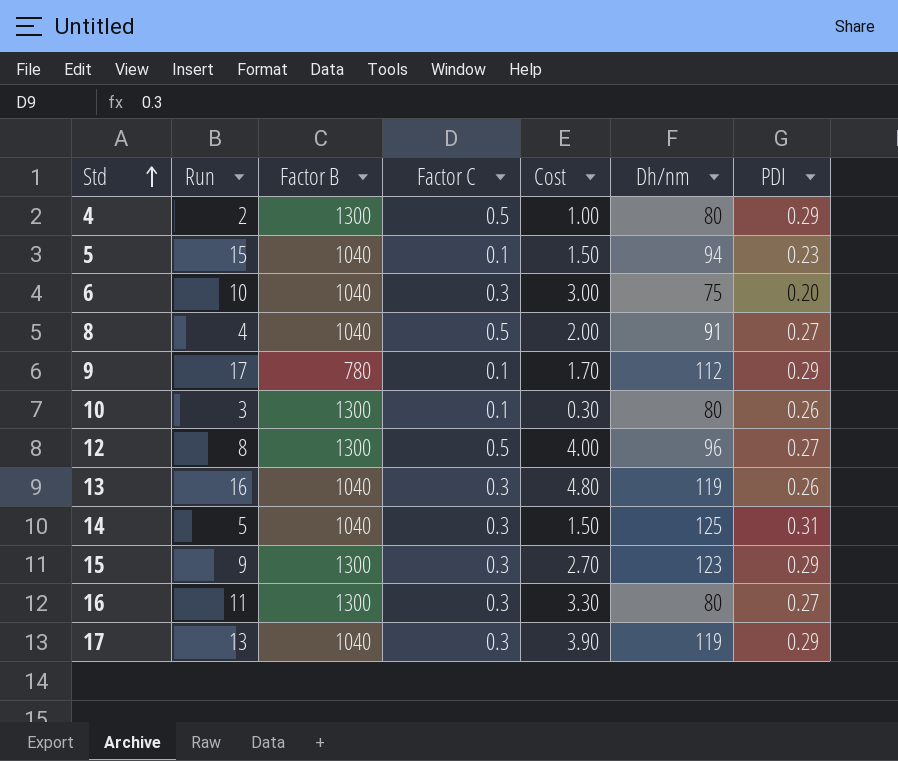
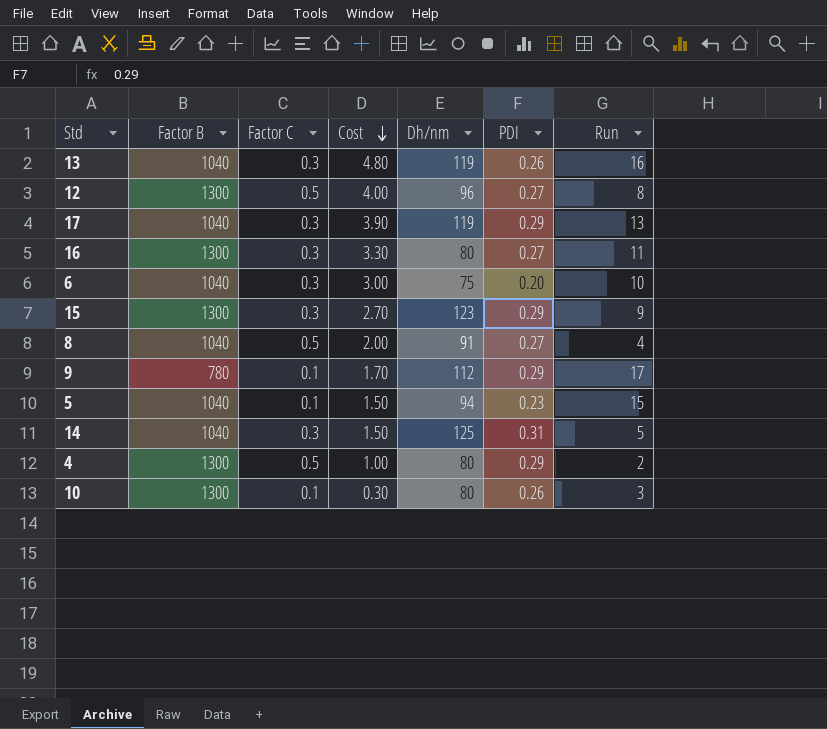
row order: Std ascending -> Cost descending
column Run | position: 2 -> 7

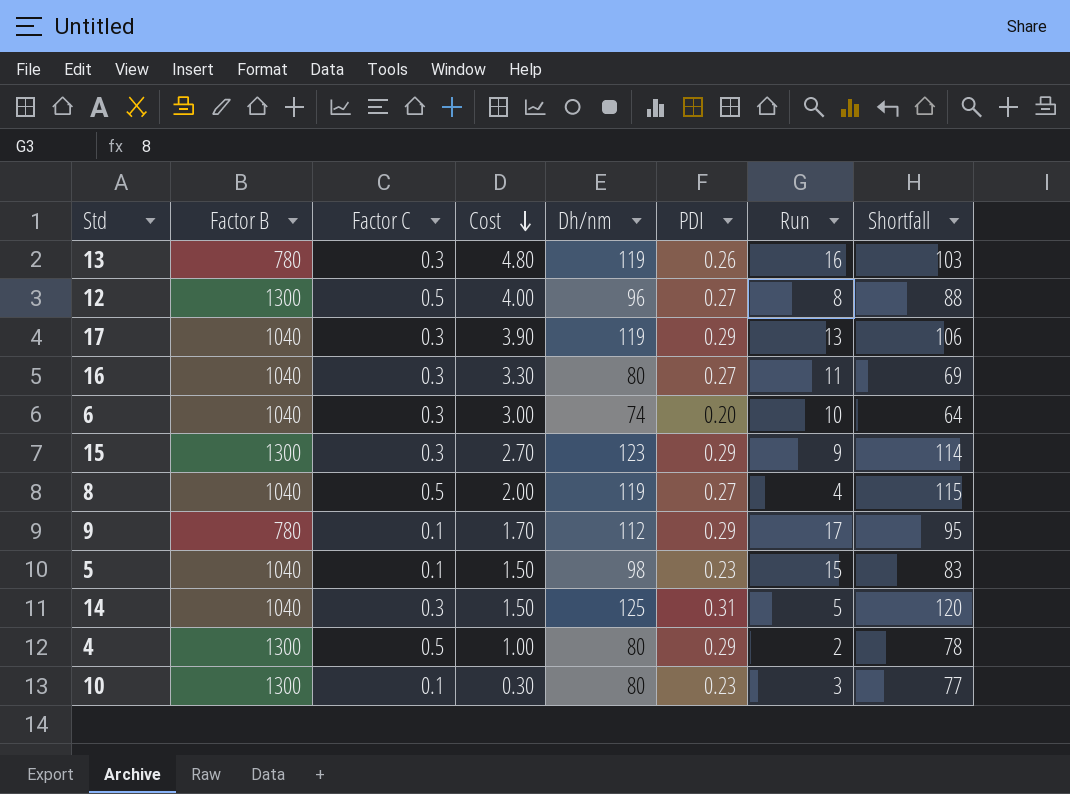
column Shortfall | formula: none -> [Dh/nm] - [Run]
13 | Factor B: 1040 -> 780
16 | Factor B: 1300 -> 1040
6 | Dh/nm: 75 -> 74
8 | Dh/nm: 91 -> 119
5 | Dh/nm: 94 -> 98
10 | PDI: 0.26 -> 0.23

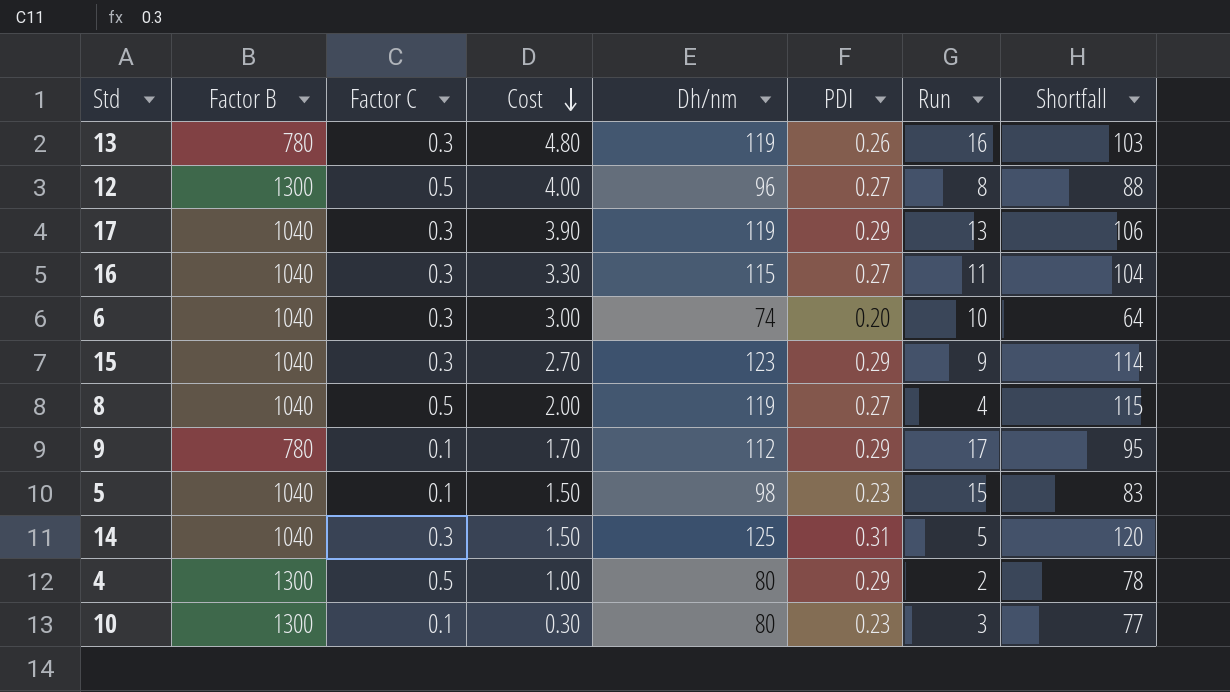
16 | Dh/nm: 80 -> 115
16 | Shortfall: 69 -> 104
15 | Factor B: 1300 -> 1040

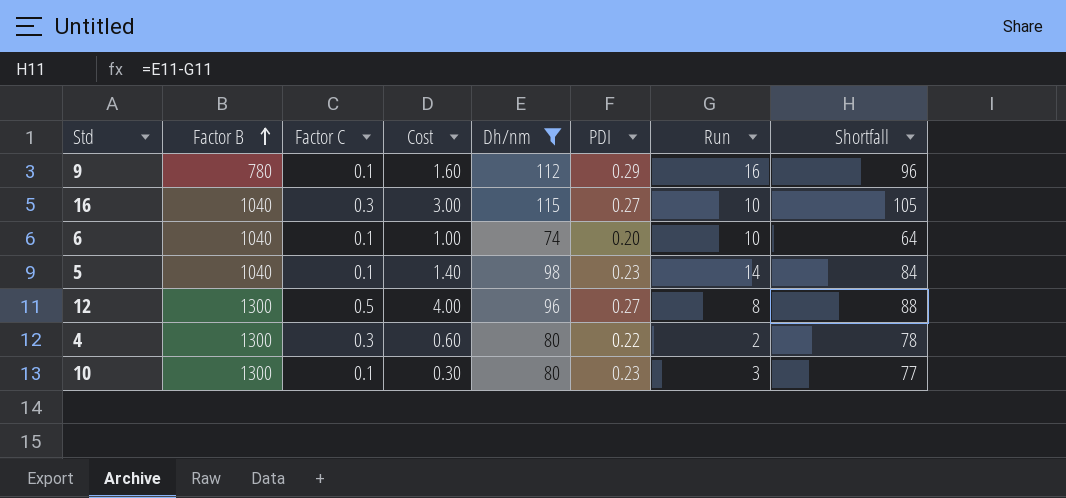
filter: none -> Dh/nm <= 115
row order: Cost descending -> Factor B ascending
9 | Cost: 1.70 -> 1.60
9 | Run: 17 -> 16
9 | Shortfall: 95 -> 96
16 | Cost: 3.30 -> 3.00
16 | Run: 11 -> 10
16 | Shortfall: 104 -> 105
6 | Factor C: 0.3 -> 0.1
6 | Cost: 3.00 -> 1.00
5 | Cost: 1.50 -> 1.40
5 | Run: 15 -> 14
5 | Shortfall: 83 -> 84
4 | Factor C: 0.5 -> 0.3
4 | Cost: 1.00 -> 0.60
4 | PDI: 0.29 -> 0.22

